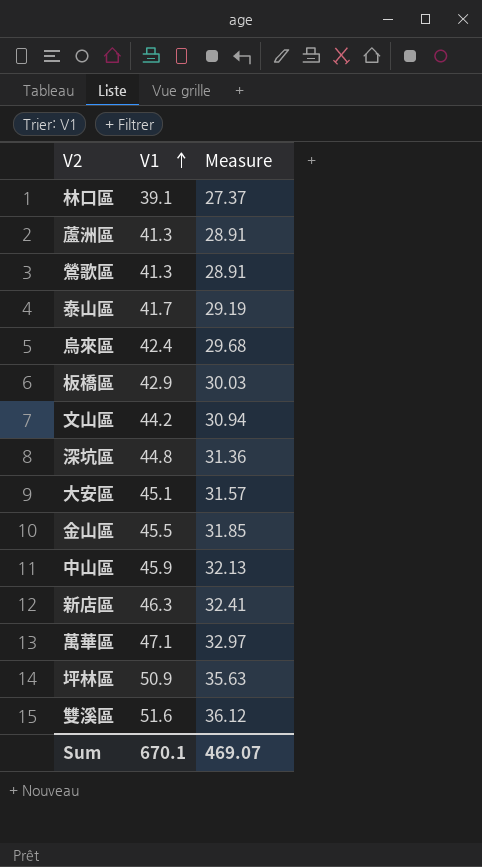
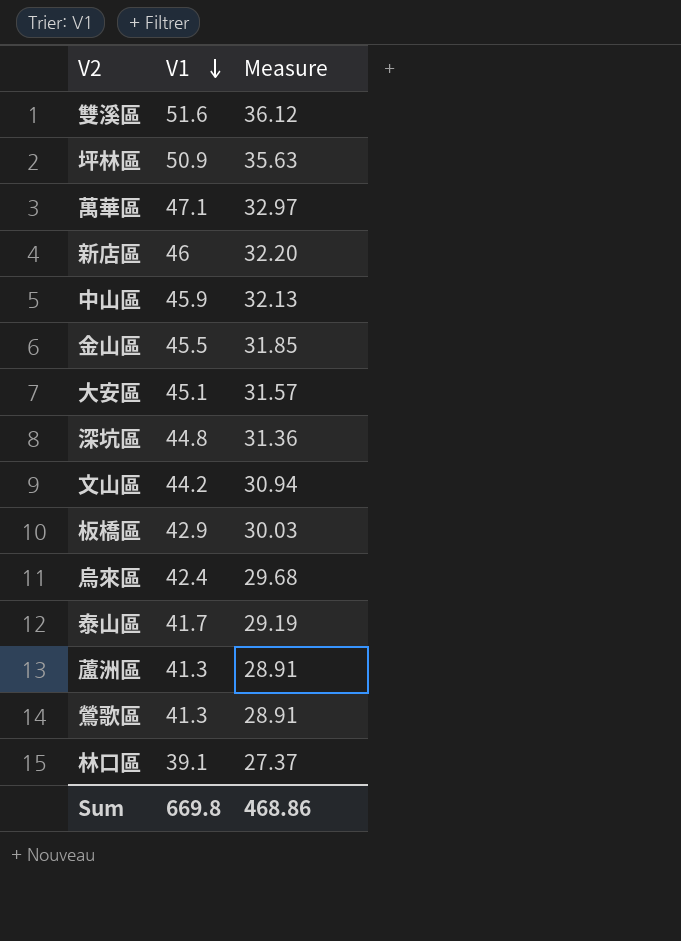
row order: V1 ascending -> V1 descending
新店區 | V1: 46.3 -> 46
新店區 | Measure: 32.41 -> 32.20
Sum | V1: 670.1 -> 669.8
Sum | Measure: 469.07 -> 468.86

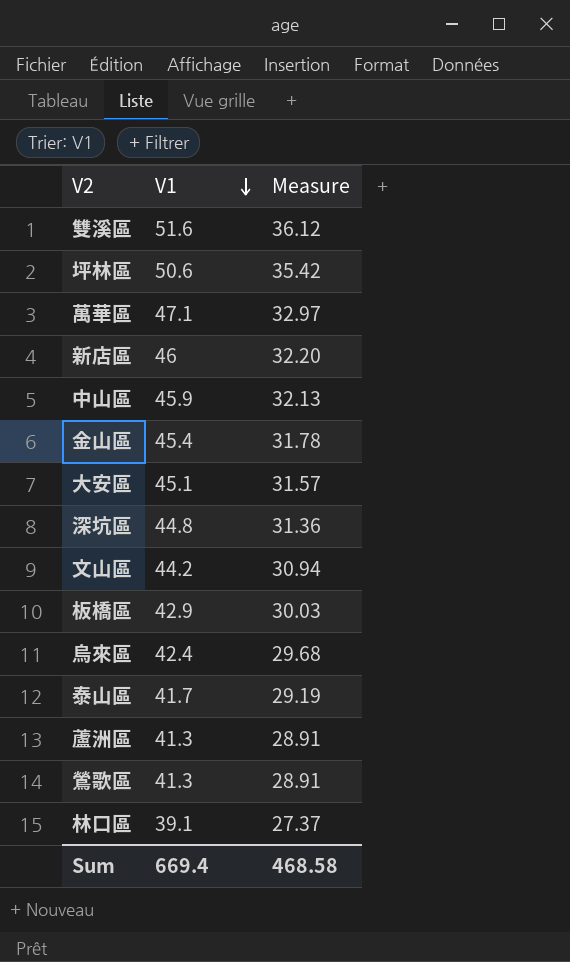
坪林區 | V1: 50.9 -> 50.6
坪林區 | Measure: 35.63 -> 35.42
金山區 | V1: 45.5 -> 45.4
金山區 | Measure: 31.85 -> 31.78
Sum | V1: 669.8 -> 669.4
Sum | Measure: 468.86 -> 468.58

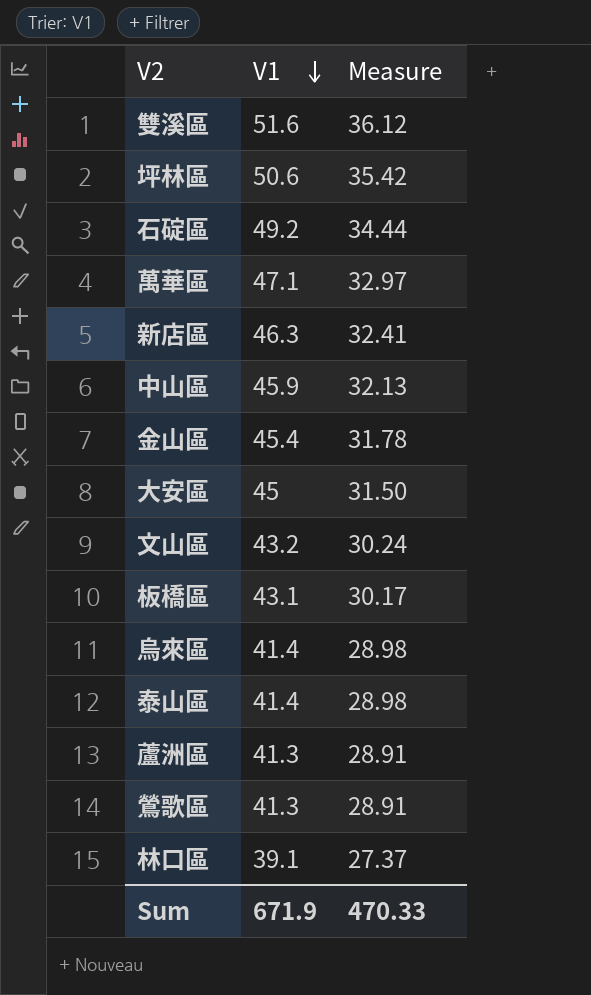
row 深坑區: 44.8 | 31.36 -> none
row 石碇區: none -> 49.2 | 34.44
新店區 | V1: 46 -> 46.3
新店區 | Measure: 32.20 -> 32.41
大安區 | V1: 45.1 -> 45
大安區 | Measure: 31.57 -> 31.50
文山區 | V1: 44.2 -> 43.2
文山區 | Measure: 30.94 -> 30.24
板橋區 | V1: 42.9 -> 43.1
板橋區 | Measure: 30.03 -> 30.17
烏來區 | V1: 42.4 -> 41.4
烏來區 | Measure: 29.68 -> 28.98
泰山區 | V1: 41.7 -> 41.4
泰山區 | Measure: 29.19 -> 28.98
Sum | V1: 669.4 -> 671.9
Sum | Measure: 468.58 -> 470.33

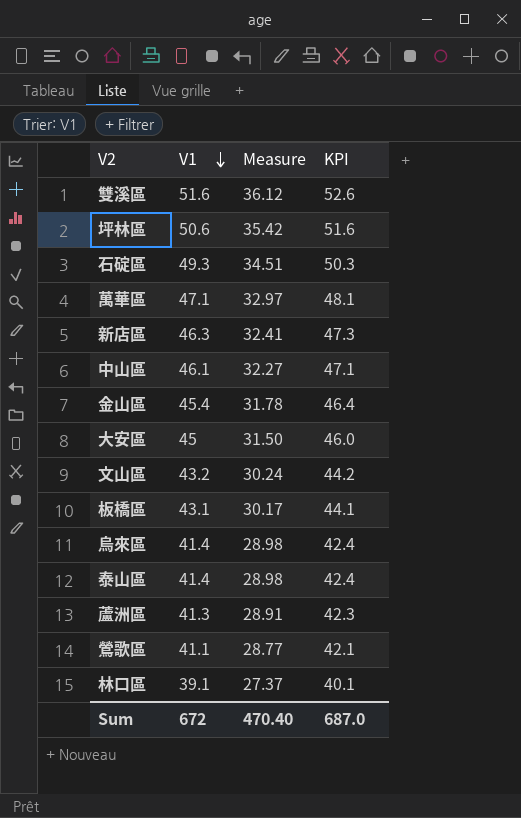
column KPI | formula: none -> [V1] + 1
石碇區 | V1: 49.2 -> 49.3
石碇區 | Measure: 34.44 -> 34.51
中山區 | V1: 45.9 -> 46.1
中山區 | Measure: 32.13 -> 32.27
鶯歌區 | V1: 41.3 -> 41.1
鶯歌區 | Measure: 28.91 -> 28.77
Sum | V1: 671.9 -> 672
Sum | Measure: 470.33 -> 470.40

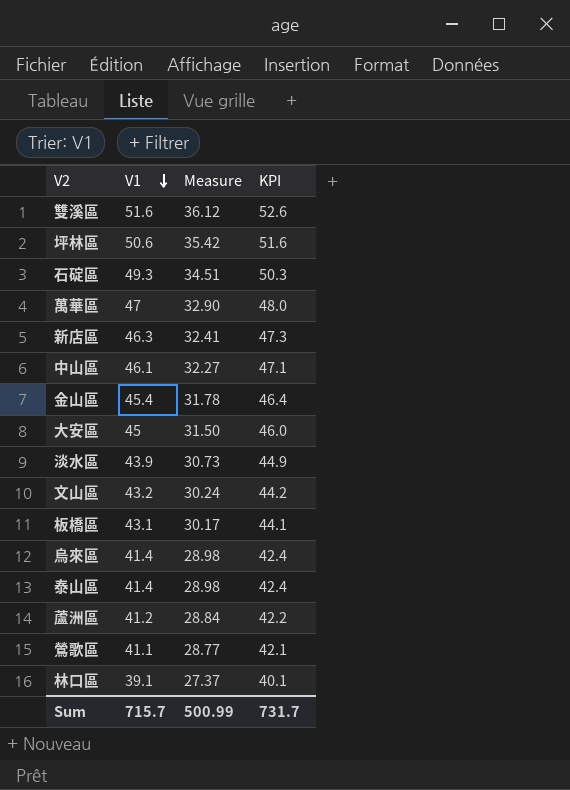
萬華區 | V1: 47.1 -> 47
萬華區 | Measure: 32.97 -> 32.90
萬華區 | KPI: 48.1 -> 48.0
row 淡水區: none -> 43.9 | 30.73 | 44.9
蘆洲區 | V1: 41.3 -> 41.2
蘆洲區 | Measure: 28.91 -> 28.84
蘆洲區 | KPI: 42.3 -> 42.2
Sum | V1: 672 -> 715.7
Sum | Measure: 470.40 -> 500.99
Sum | KPI: 687.0 -> 731.7

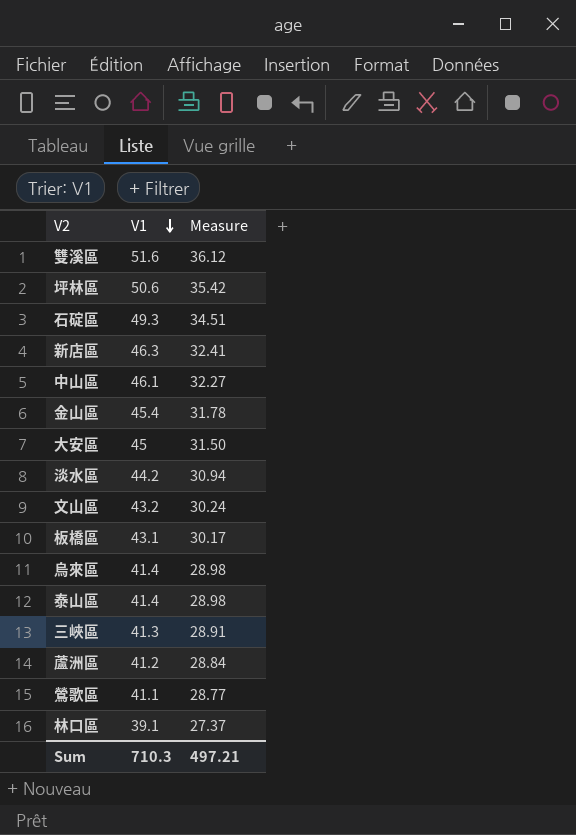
column KPI | formula: [V1] + 1 -> none
row 萬華區: 47 | 32.90 | 48.0 -> none
淡水區 | V1: 43.9 -> 44.2
淡水區 | Measure: 30.73 -> 30.94
row 三峽區: none -> 41.3 | 28.91
Sum | V1: 715.7 -> 710.3
Sum | Measure: 500.99 -> 497.21

